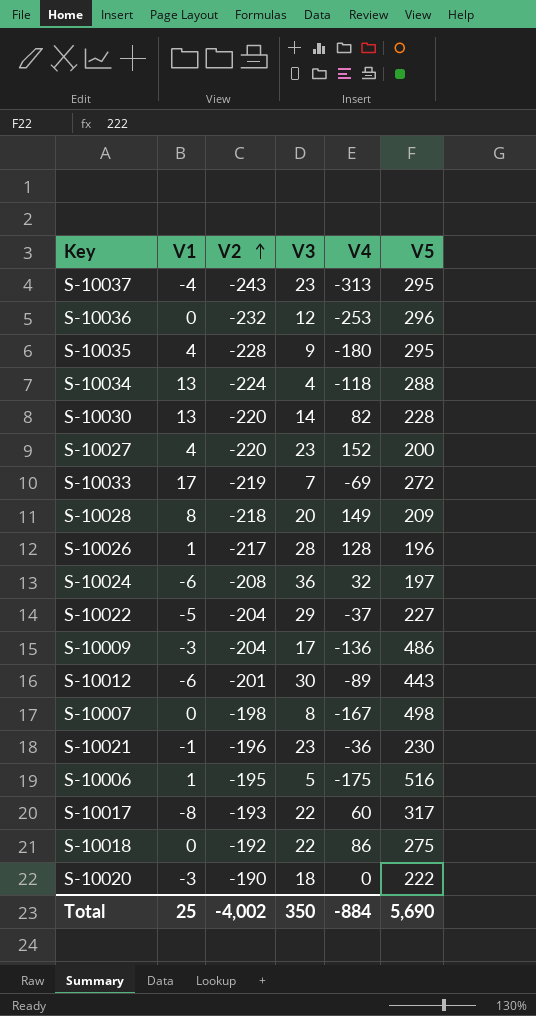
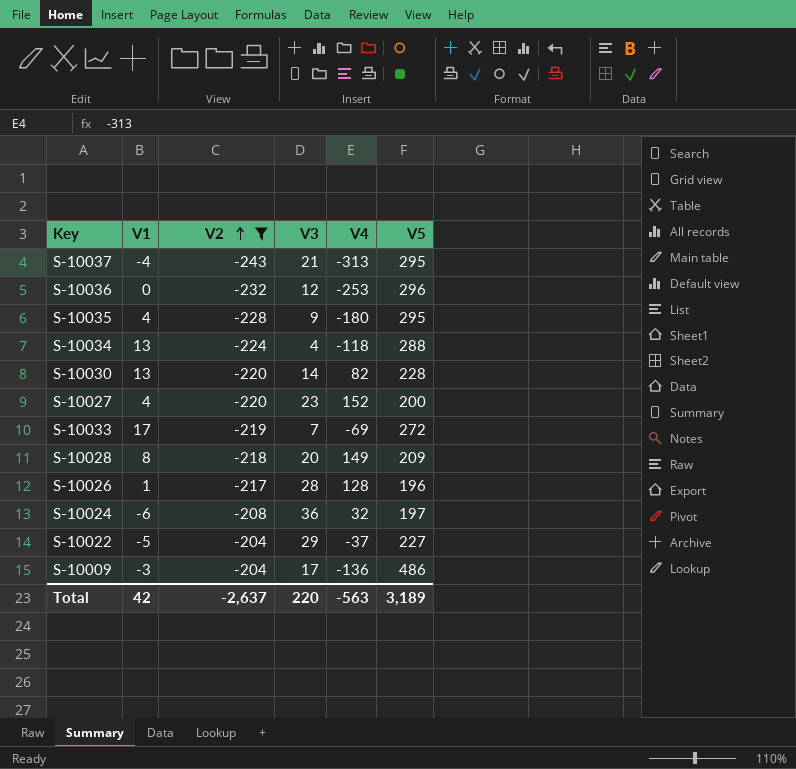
filter: none -> V2 <= -204
S-10037 | V3: 23 -> 21
Total | V1: 25 -> 42
Total | V2: -4,002 -> -2,637
Total | V3: 350 -> 220
Total | V4: -884 -> -563
Total | V5: 5,690 -> 3,189

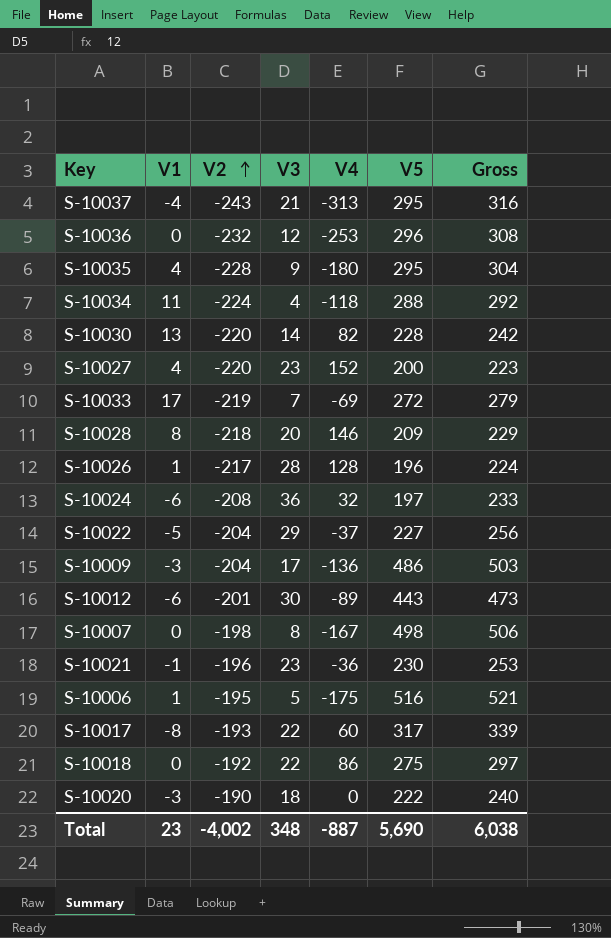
filter: V2 <= -204 -> none
column Gross | formula: none -> [V3] + [V5]
S-10034 | V1: 13 -> 11
S-10028 | V4: 149 -> 146
Total | V1: 42 -> 23
Total | V2: -2,637 -> -4,002
Total | V3: 220 -> 348
Total | V4: -563 -> -887
Total | V5: 3,189 -> 5,690

